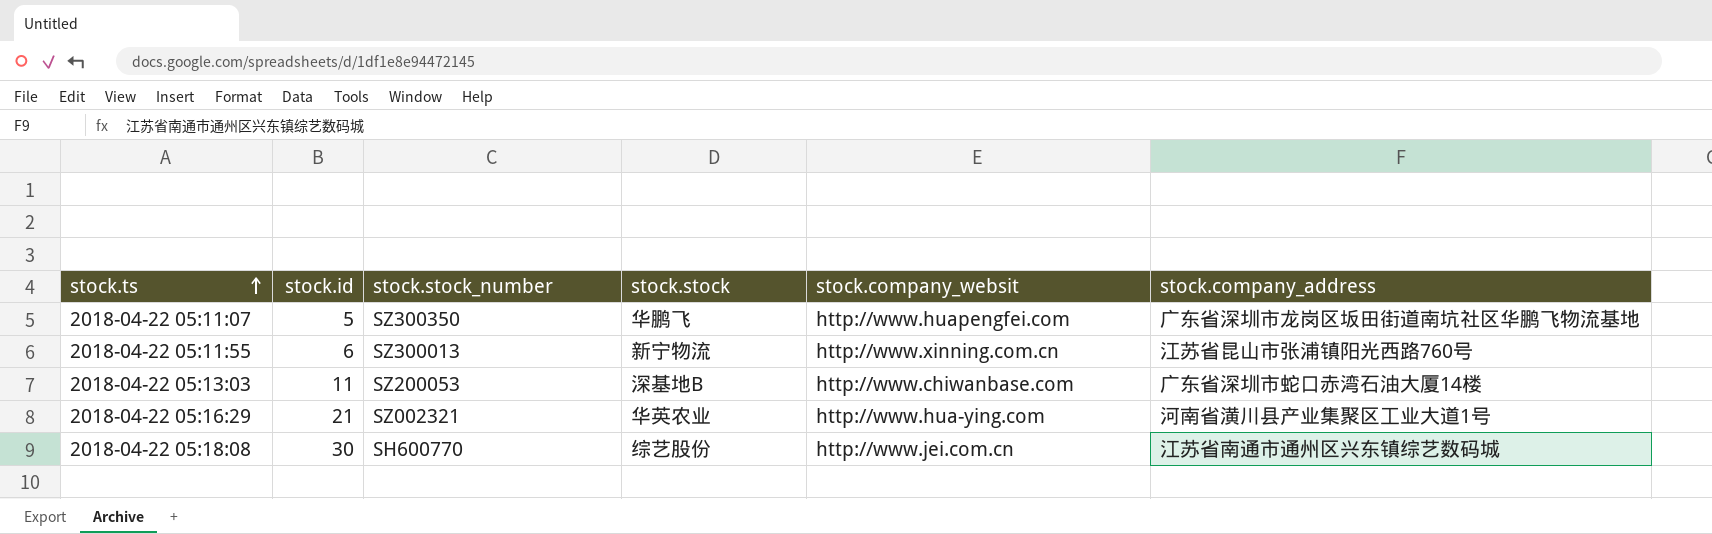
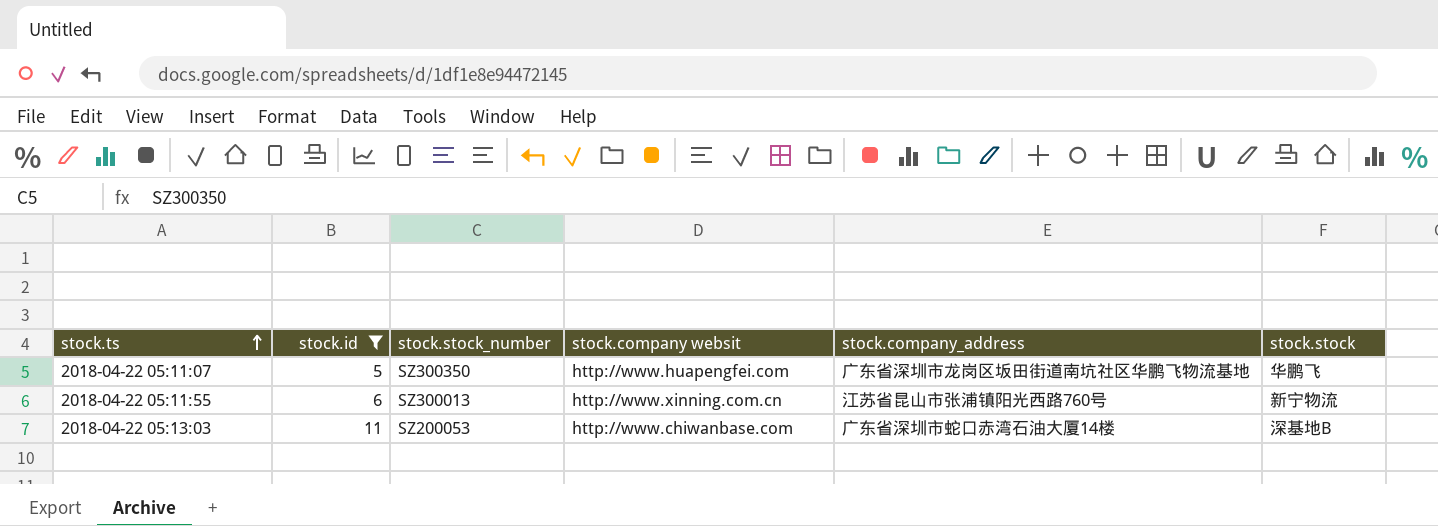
filter: none -> stock.id <= 11
column name: stock.company_websit -> stock.company websit
column stock.stock | position: 4 -> 6

